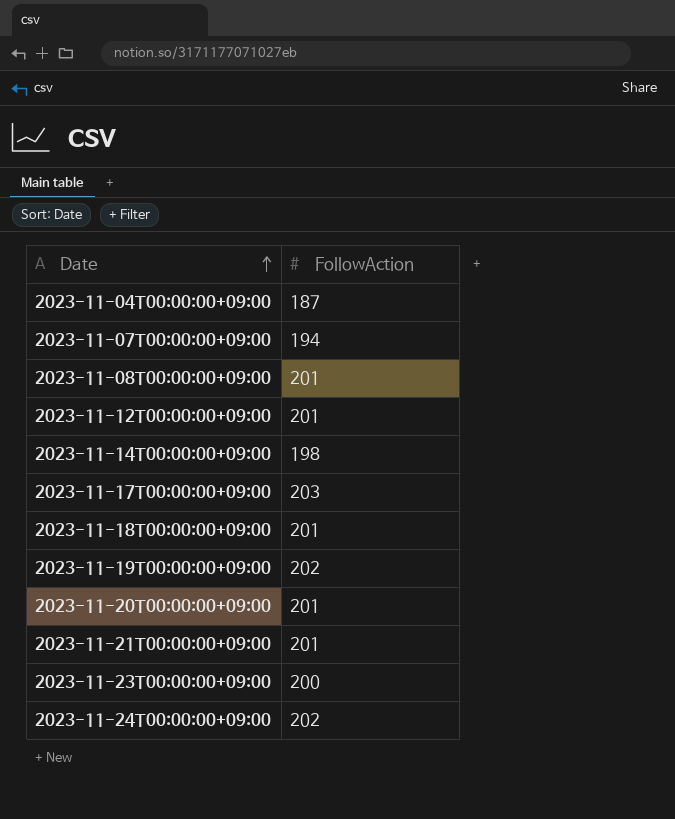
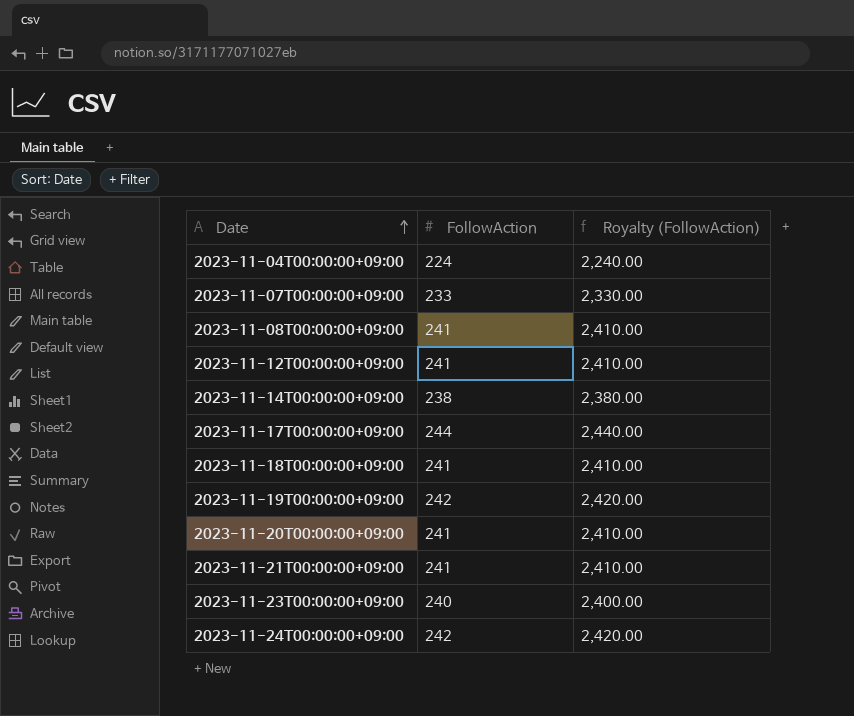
column Royalty (FollowAction) | formula: none -> [FollowAction] * 10
2023-11-04T00:00:00+09:00 | FollowAction: 187 -> 224
2023-11-07T00:00:00+09:00 | FollowAction: 194 -> 233
2023-11-08T00:00:00+09:00 | FollowAction: 201 -> 241
2023-11-12T00:00:00+09:00 | FollowAction: 201 -> 241
2023-11-14T00:00:00+09:00 | FollowAction: 198 -> 238
2023-11-17T00:00:00+09:00 | FollowAction: 203 -> 244
2023-11-18T00:00:00+09:00 | FollowAction: 201 -> 241
2023-11-19T00:00:00+09:00 | FollowAction: 202 -> 242
2023-11-20T00:00:00+09:00 | FollowAction: 201 -> 241
2023-11-21T00:00:00+09:00 | FollowAction: 201 -> 241
2023-11-23T00:00:00+09:00 | FollowAction: 200 -> 240
2023-11-24T00:00:00+09:00 | FollowAction: 202 -> 242

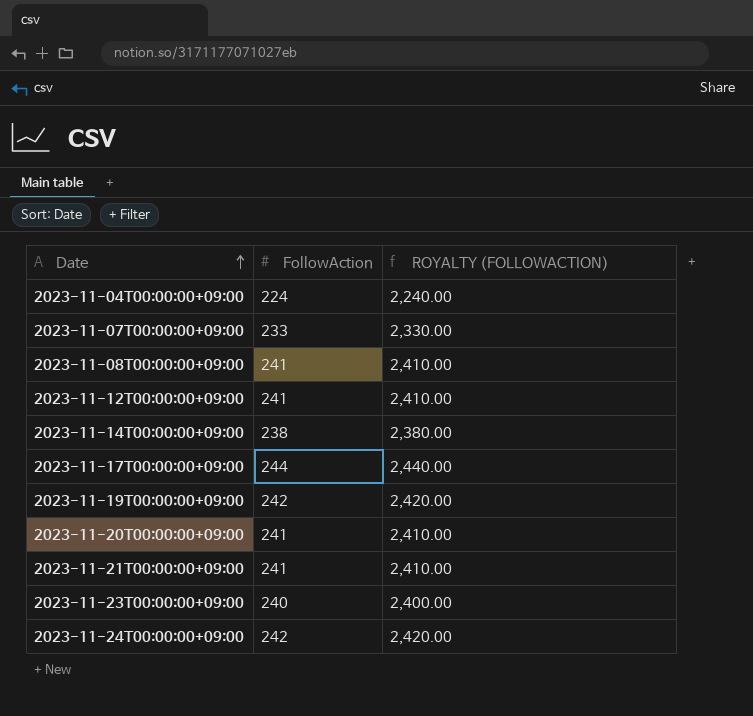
column name: Royalty (FollowAction) -> ROYALTY (FOLLOWACTION)
row 2023-11-18T00:00:00+09:00: 241 | 2,410.00 -> none

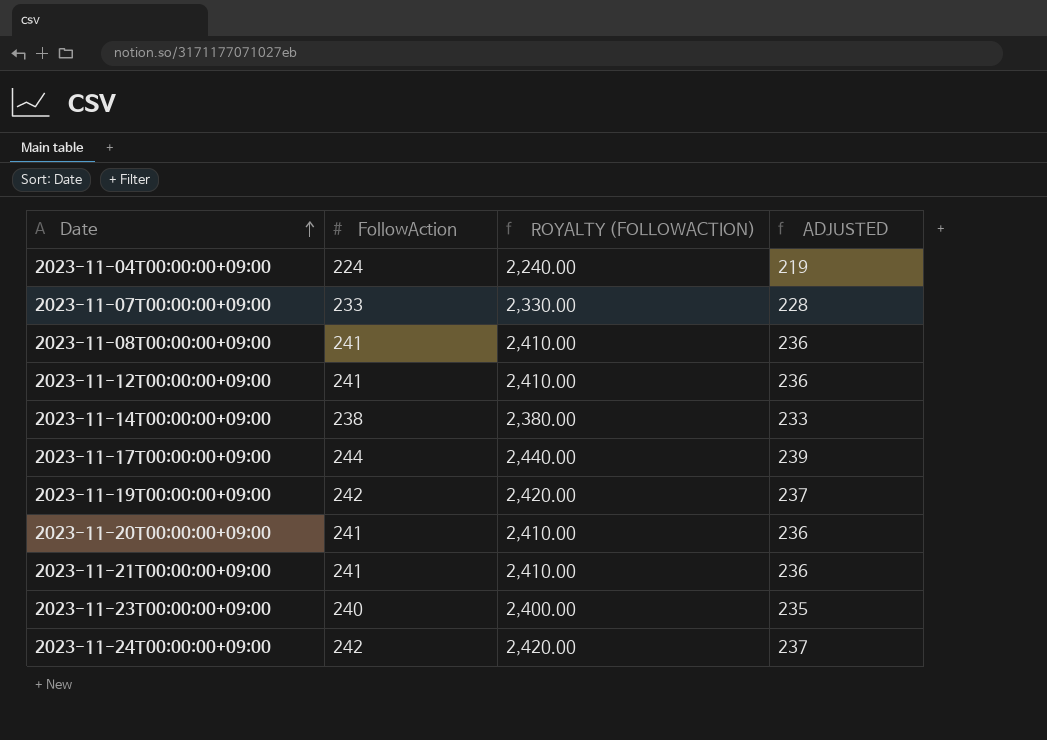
column ADJUSTED | formula: none -> [FollowAction] - 5

